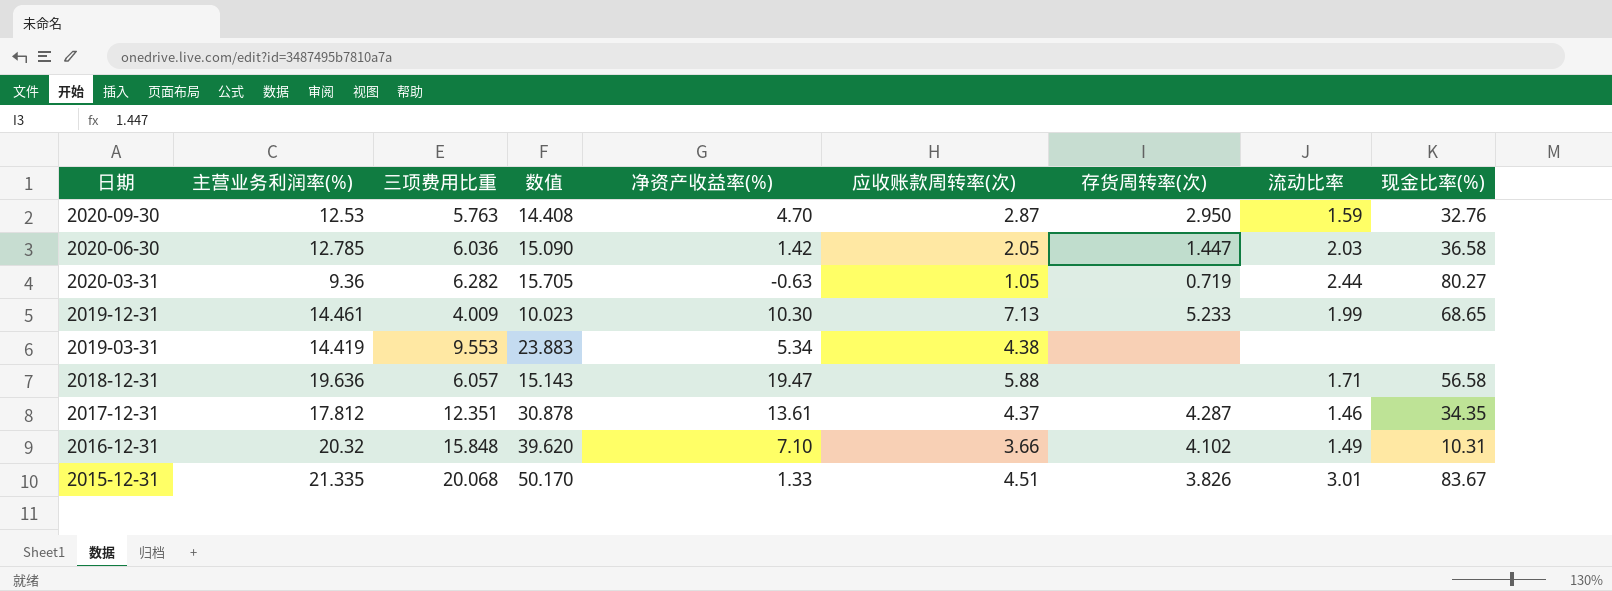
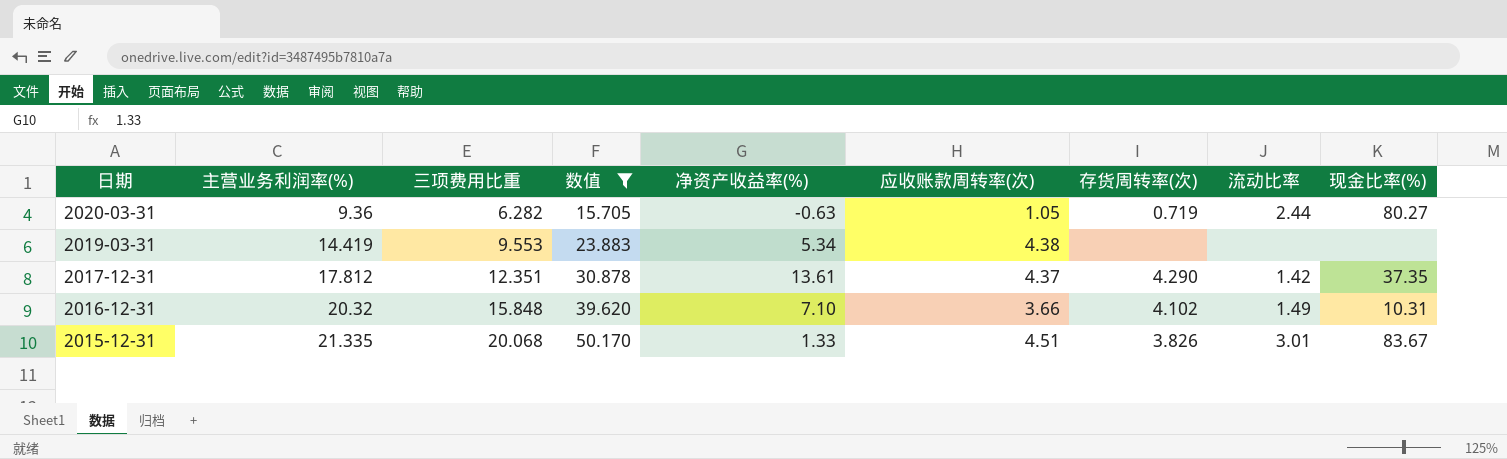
filter: none -> 数值 >= 15.705
2017-12-31 | 存货周转率(次): 4.287 -> 4.290
2017-12-31 | 流动比率: 1.46 -> 1.42
2017-12-31 | 现金比率(%): 34.35 -> 37.35

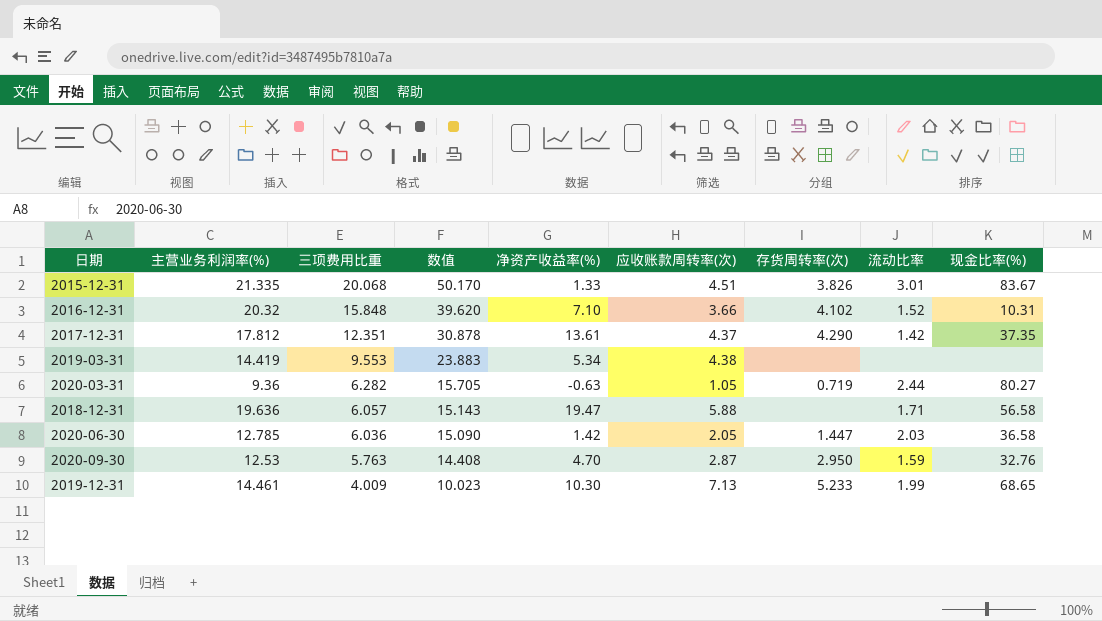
filter: 数值 >= 15.705 -> none
row order: 日期 descending -> 三项费用比重 descending
2016-12-31 | 流动比率: 1.49 -> 1.52

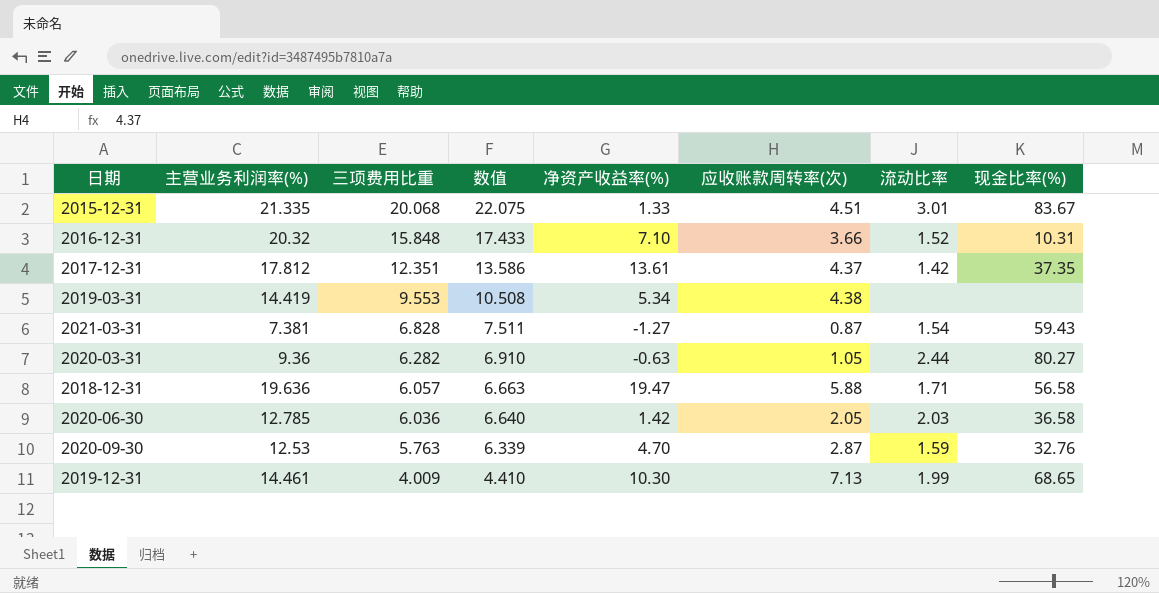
column 存货周转率(次) | position: 7 -> none
column 数值 | formula: [三项费用比重] * 2.5 -> [三项费用比重] * 1.1
row 2021-03-31: none -> 7.381 | 6.828 | 7.511 | -1.27 | 0.87 | 1.54 | 59.43

